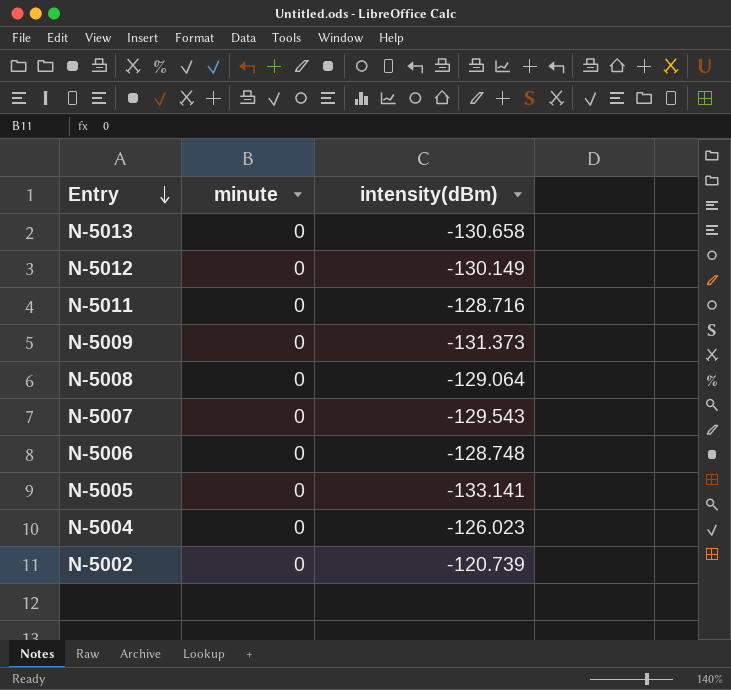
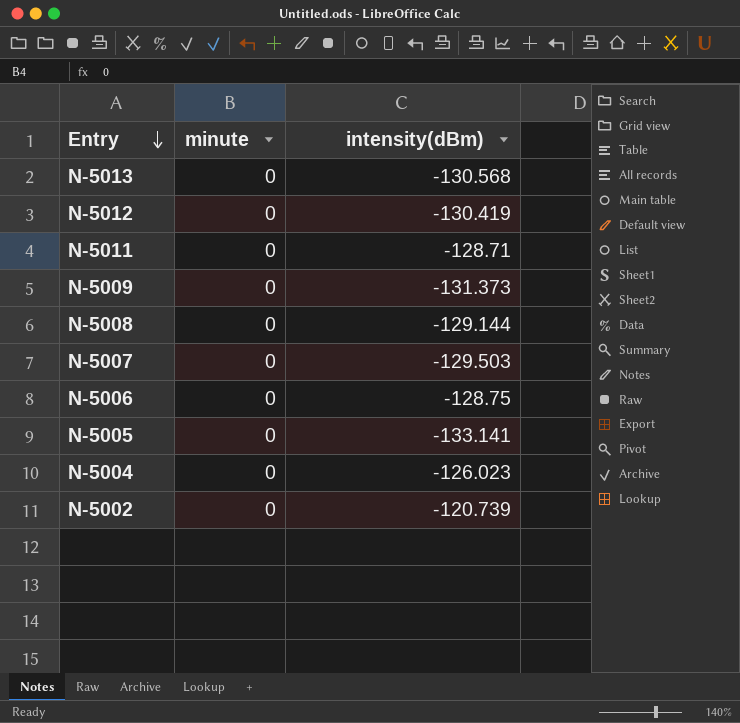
N-5013 | intensity(dBm): -130.658 -> -130.568
N-5012 | intensity(dBm): -130.149 -> -130.419
N-5011 | intensity(dBm): -128.716 -> -128.71
N-5008 | intensity(dBm): -129.064 -> -129.144
N-5007 | intensity(dBm): -129.543 -> -129.503
N-5006 | intensity(dBm): -128.748 -> -128.75

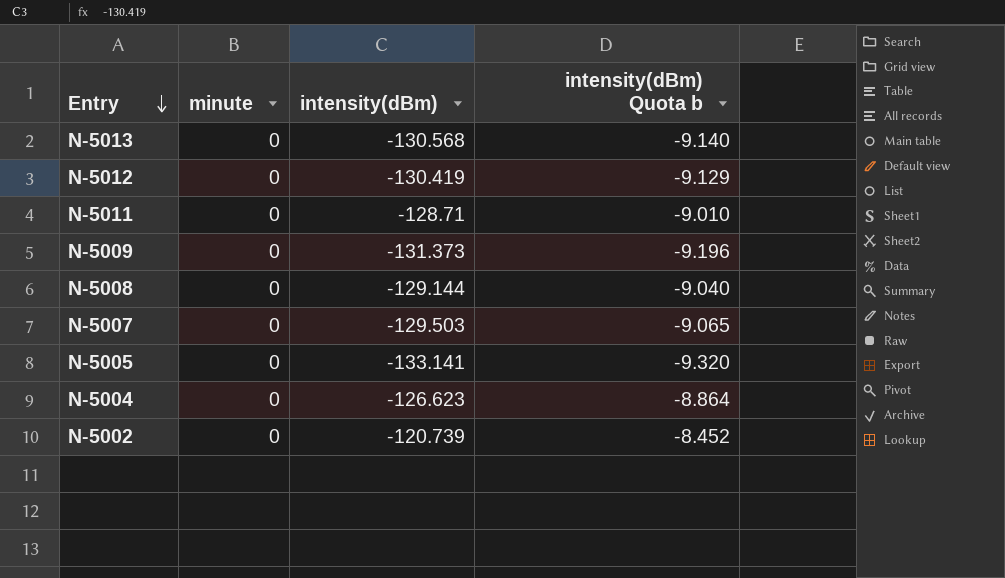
column intensity(dBm) Quota b | formula: none -> [intensity(dBm)] * 0.07
row N-5006: 0 | -128.75 -> none
N-5004 | intensity(dBm): -126.023 -> -126.623

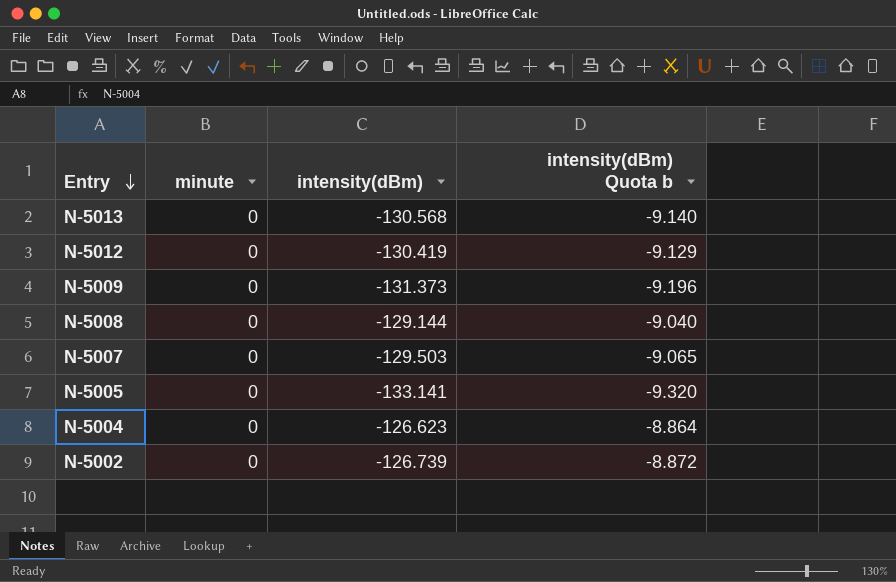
row N-5011: 0 | -128.71 | -9.010 -> none
N-5002 | intensity(dBm): -120.739 -> -126.739
N-5002 | intensity(dBm) Quota b: -8.452 -> -8.872

